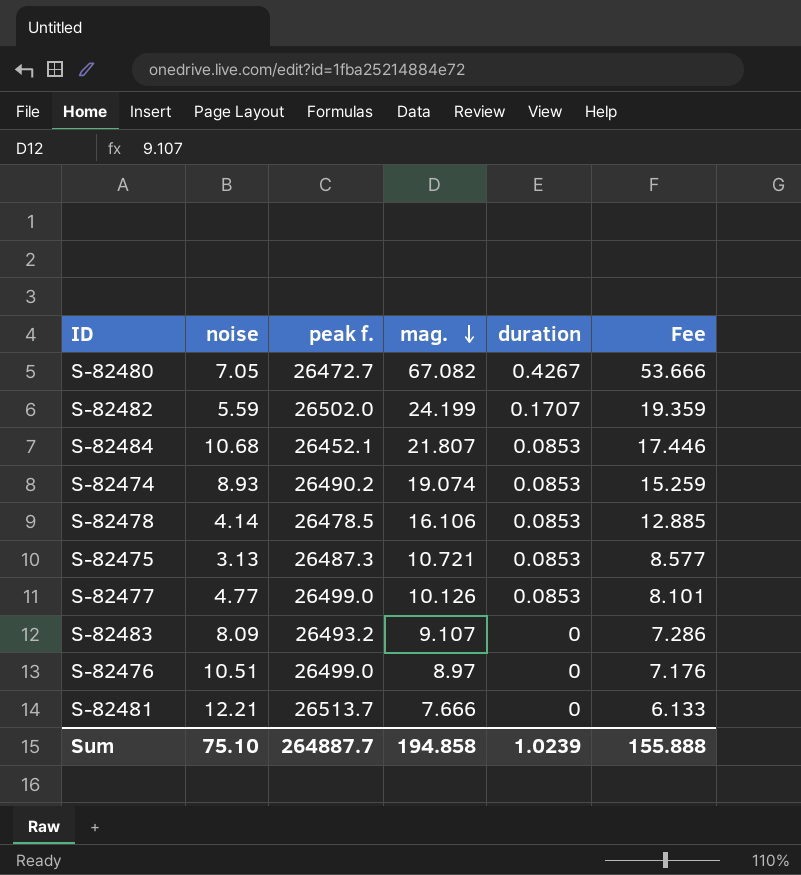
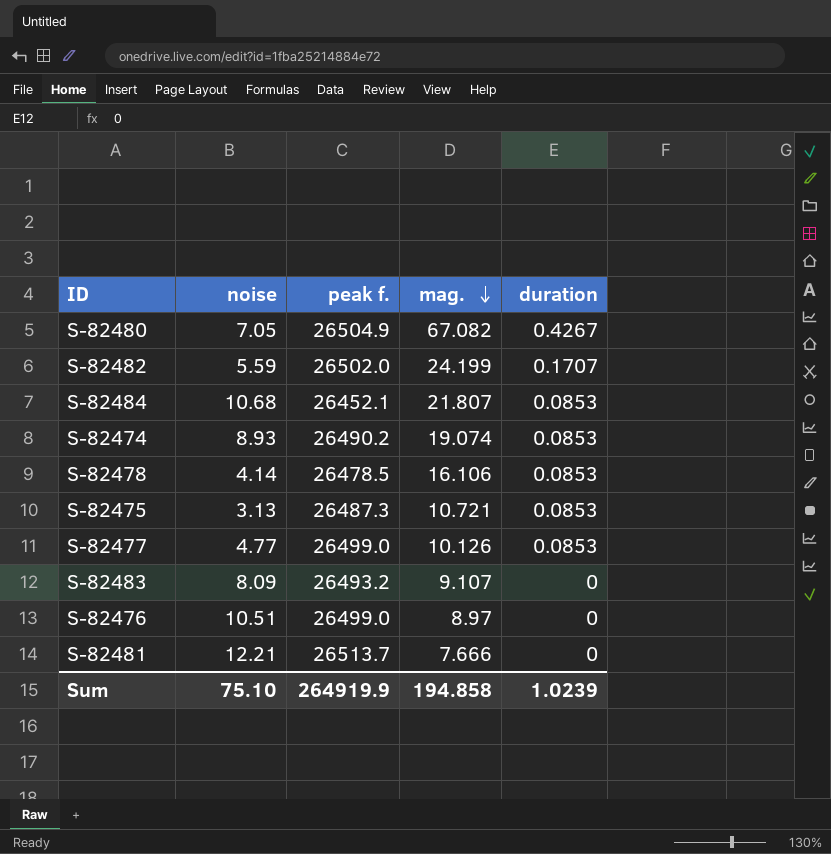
column Fee | formula: [mag.] * 0.8 -> none
S-82480 | peak f.: 26472.7 -> 26504.9
Sum | peak f.: 264887.7 -> 264919.9

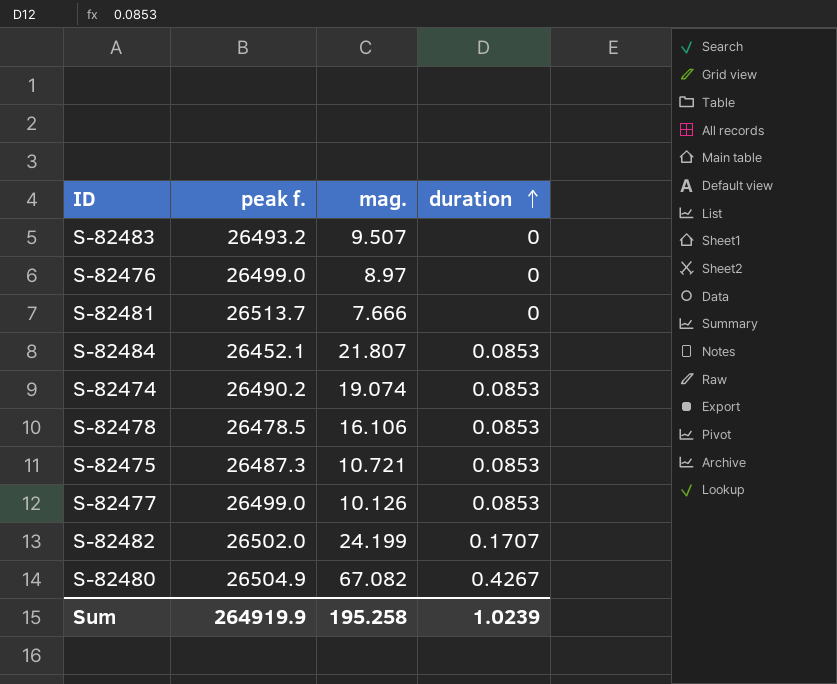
row order: mag. descending -> duration ascending
column noise | position: 2 -> none
S-82483 | mag.: 9.107 -> 9.507
Sum | mag.: 194.858 -> 195.258

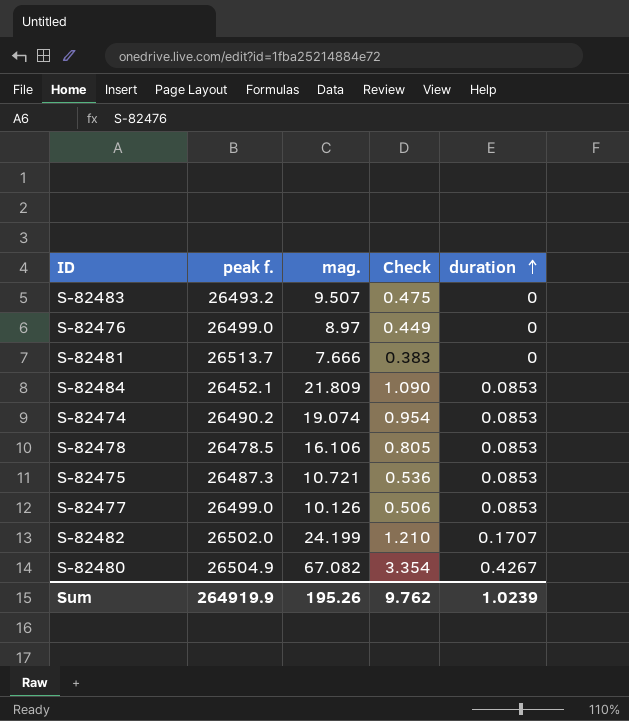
column Check | formula: none -> [mag.] * 0.05
S-82484 | mag.: 21.807 -> 21.809
Sum | mag.: 195.258 -> 195.26

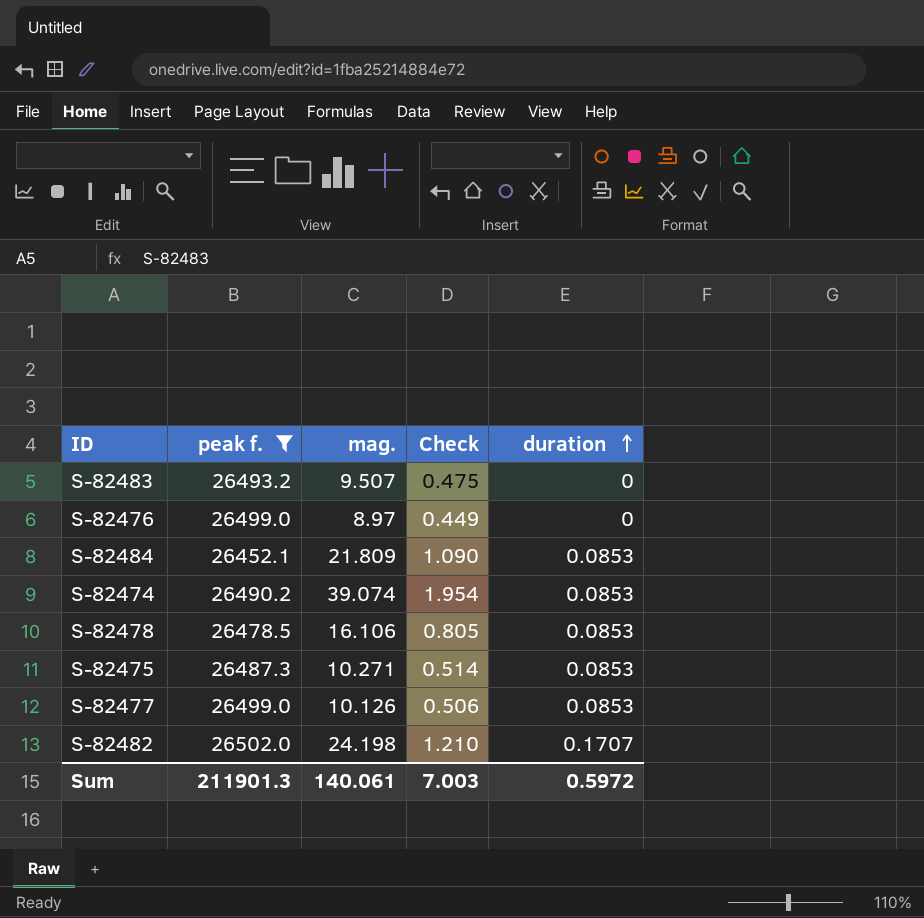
filter: none -> peak f. <= 26502.0
S-82474 | mag.: 19.074 -> 39.074
S-82474 | Check: 0.954 -> 1.954
S-82475 | mag.: 10.721 -> 10.271
S-82475 | Check: 0.536 -> 0.514
S-82482 | mag.: 24.199 -> 24.198
Sum | peak f.: 264919.9 -> 211901.3
Sum | mag.: 195.26 -> 140.061
Sum | Check: 9.762 -> 7.003
Sum | duration: 1.0239 -> 0.5972

